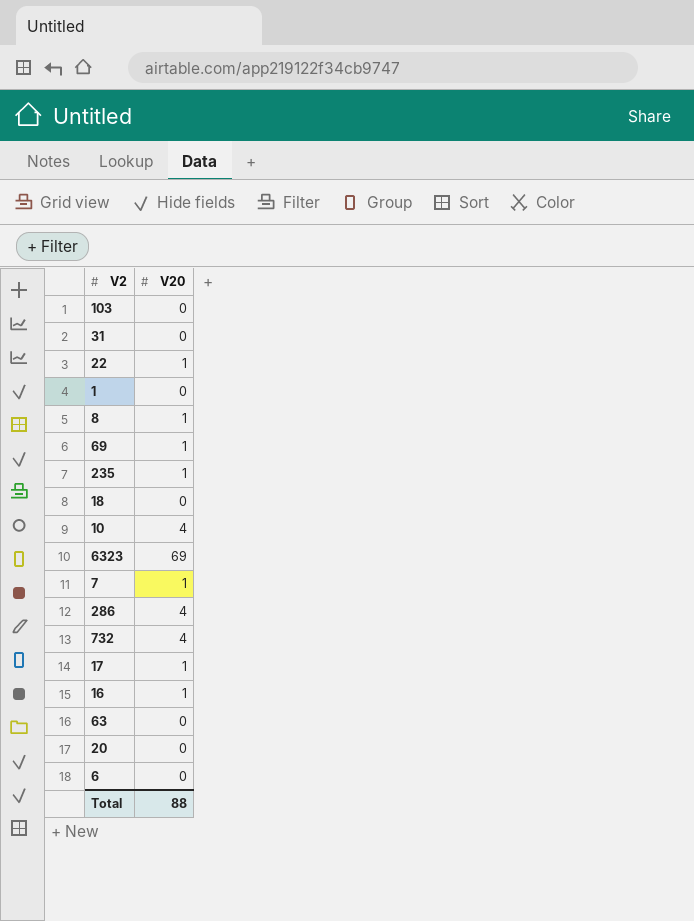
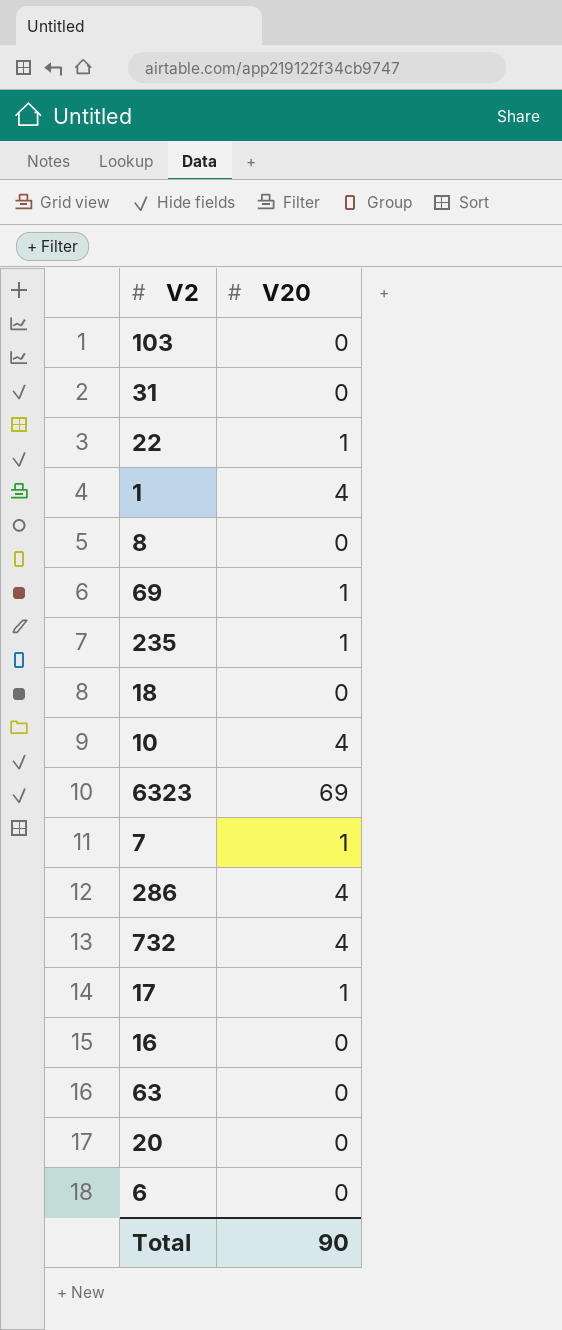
1 | V20: 0 -> 4
8 | V20: 1 -> 0
16 | V20: 1 -> 0
Total | V20: 88 -> 90

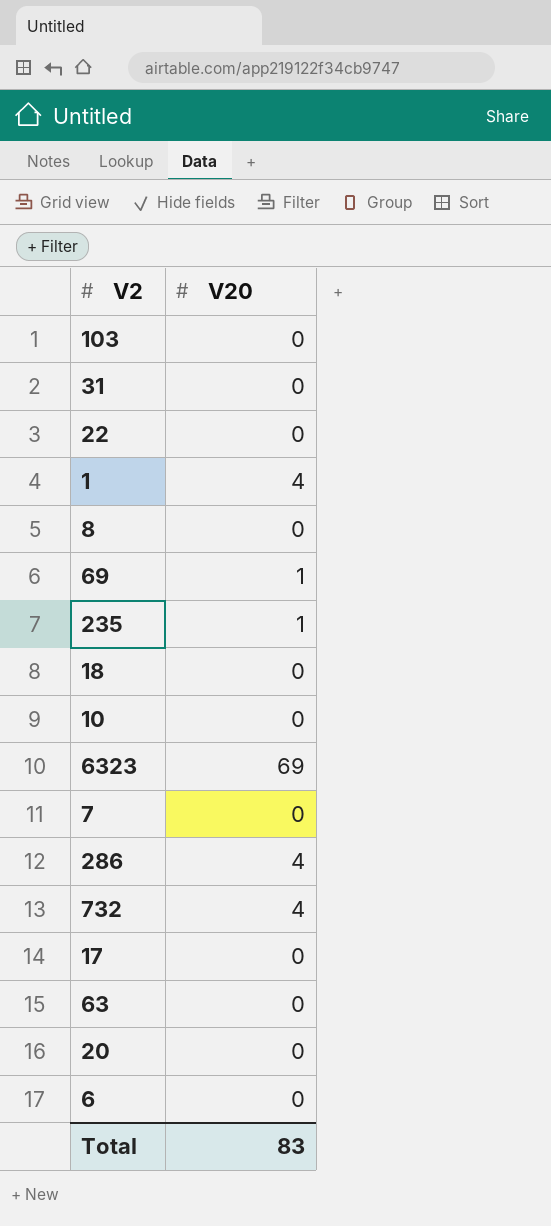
row 16: 0 -> none
22 | V20: 1 -> 0
10 | V20: 4 -> 0
7 | V20: 1 -> 0
17 | V20: 1 -> 0
Total | V20: 90 -> 83

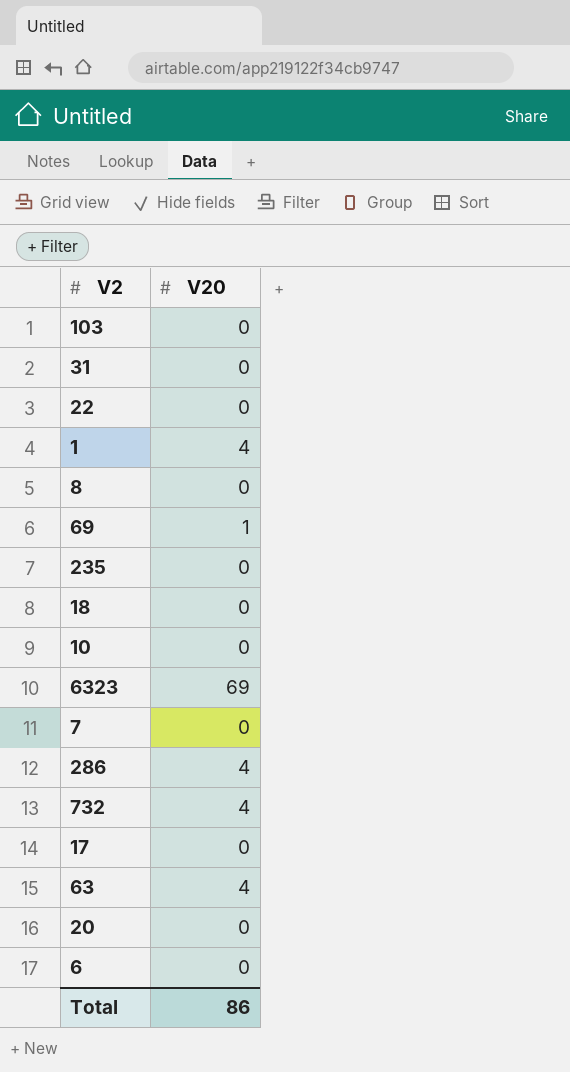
235 | V20: 1 -> 0
63 | V20: 0 -> 4
Total | V20: 83 -> 86

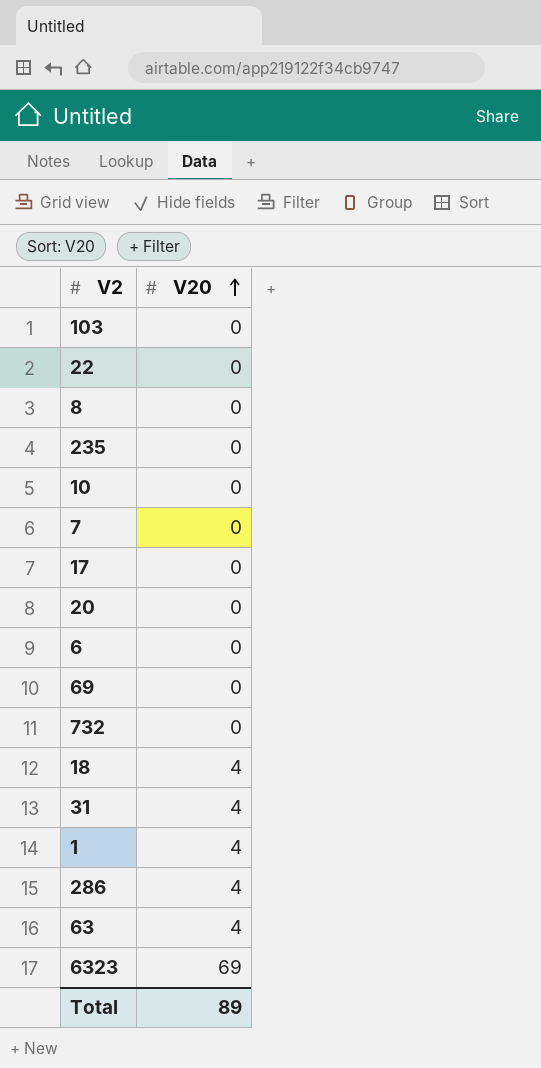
row order: none -> V20 ascending
69 | V20: 1 -> 0
732 | V20: 4 -> 0
18 | V20: 0 -> 4
31 | V20: 0 -> 4
Total | V20: 86 -> 89

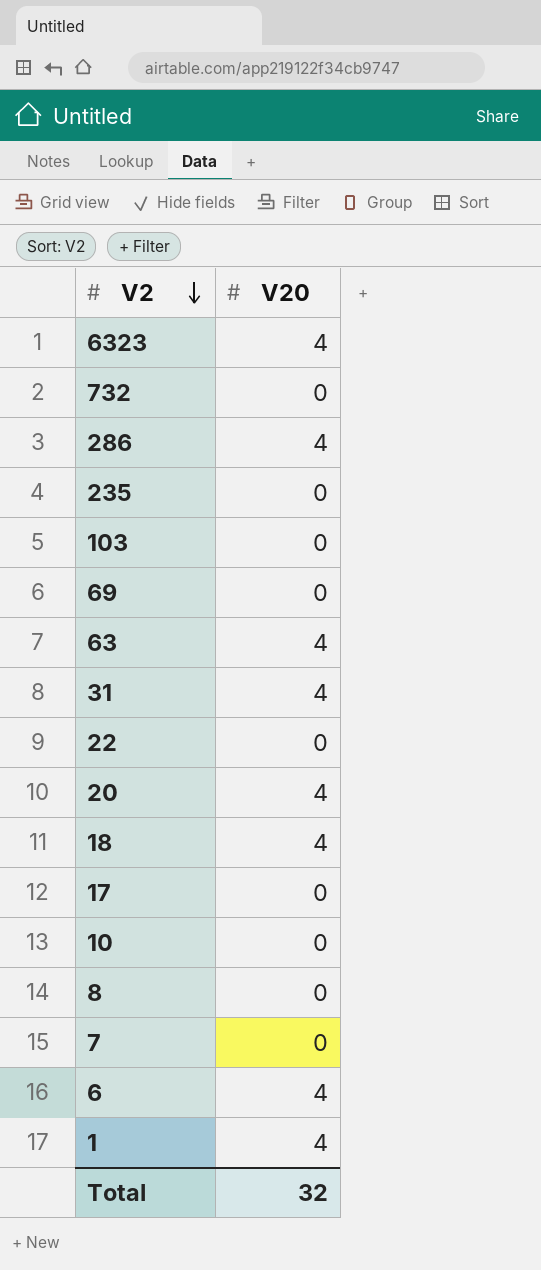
row order: V20 ascending -> V2 descending
6323 | V20: 69 -> 4
20 | V20: 0 -> 4
6 | V20: 0 -> 4
Total | V20: 89 -> 32

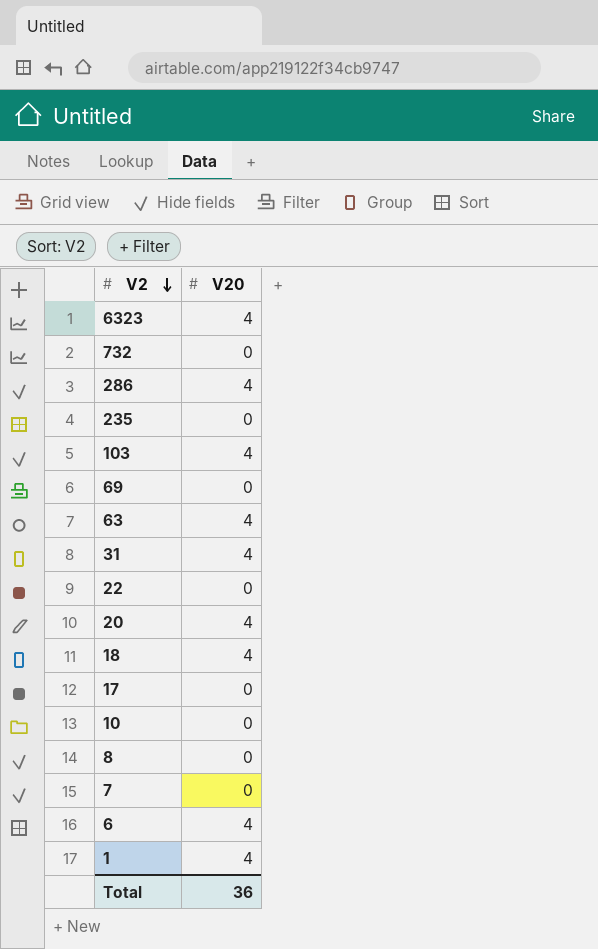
103 | V20: 0 -> 4
Total | V20: 32 -> 36

